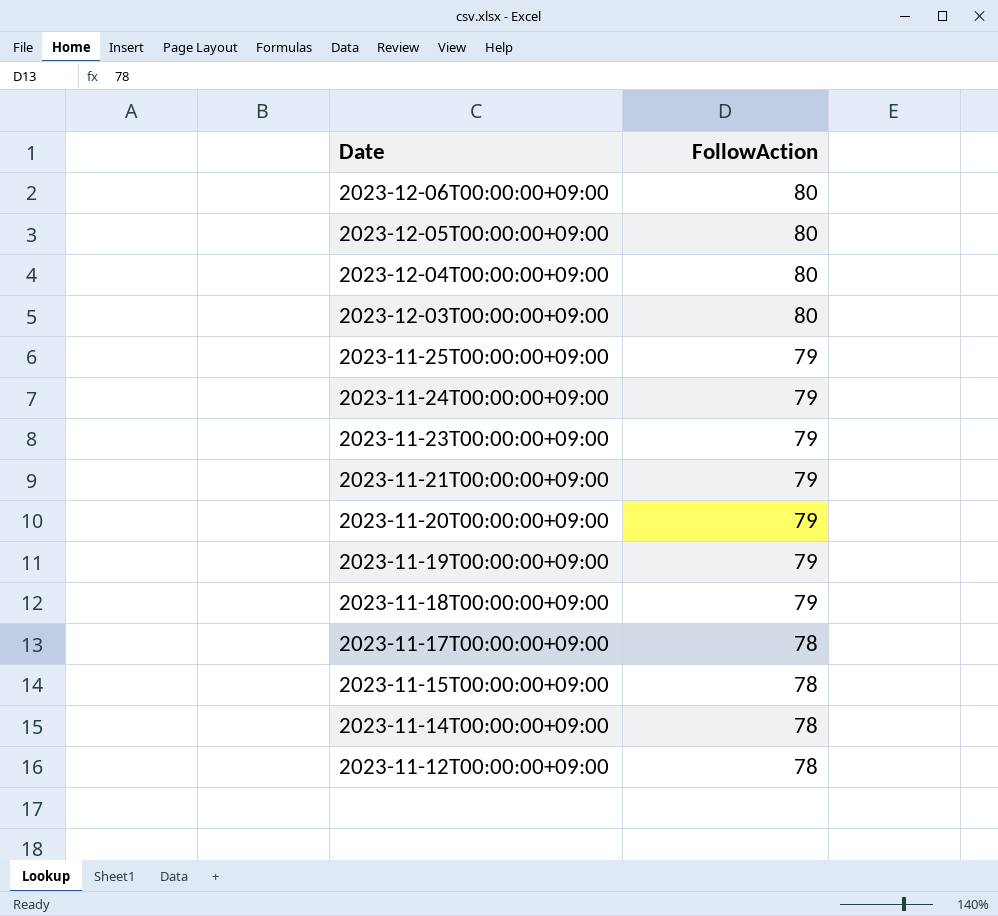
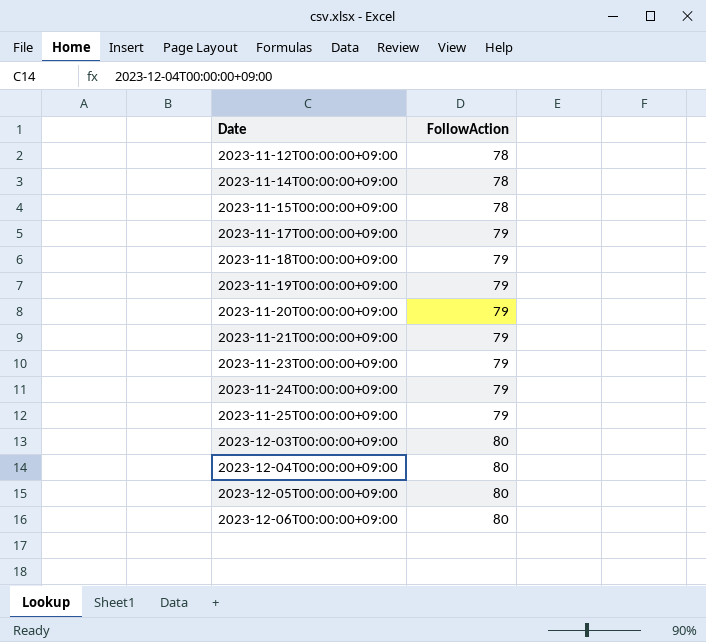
row order: Date descending -> Date ascending
2023-11-17T00:00:00+09:00 | FollowAction: 78 -> 79

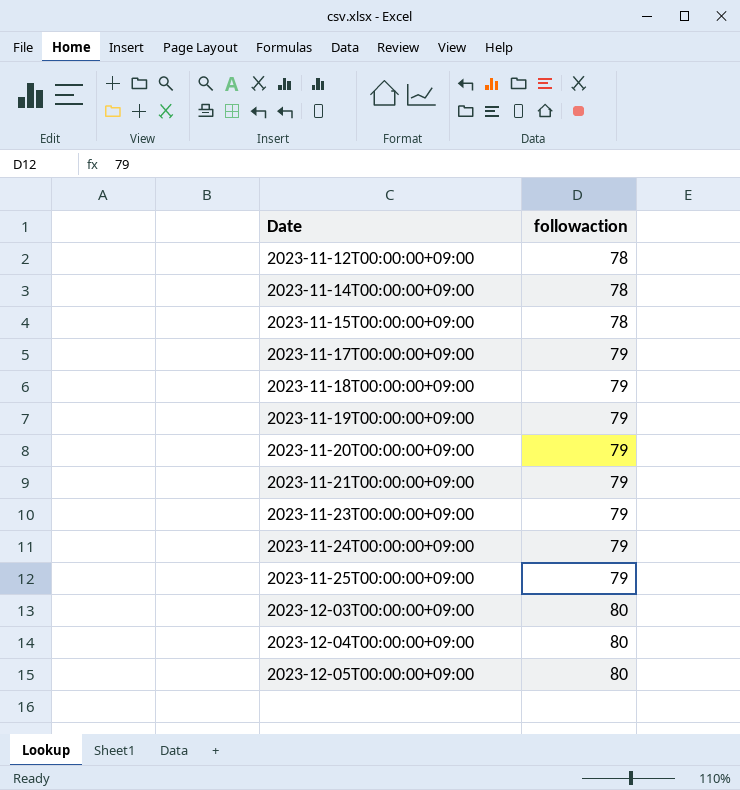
column name: FollowAction -> followaction
row 2023-12-06T00:00:00+09:00: 80 -> none

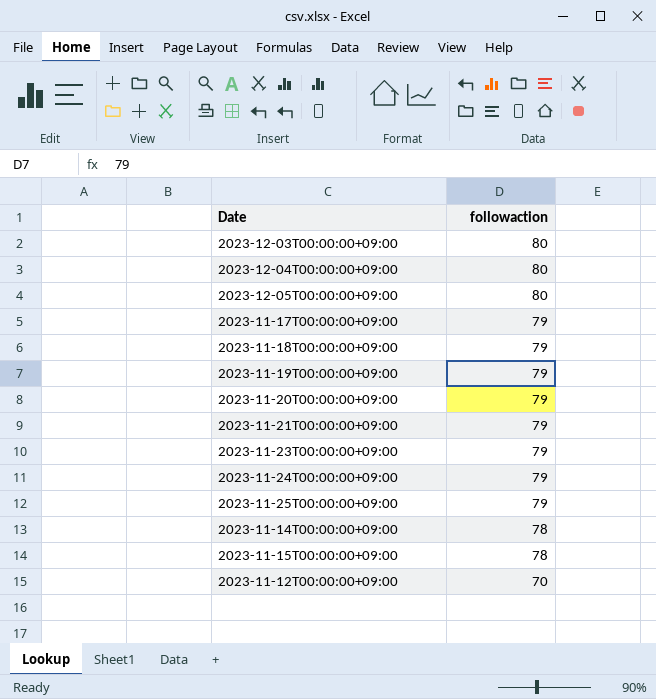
row order: Date ascending -> followaction descending
2023-11-12T00:00:00+09:00 | followaction: 78 -> 70

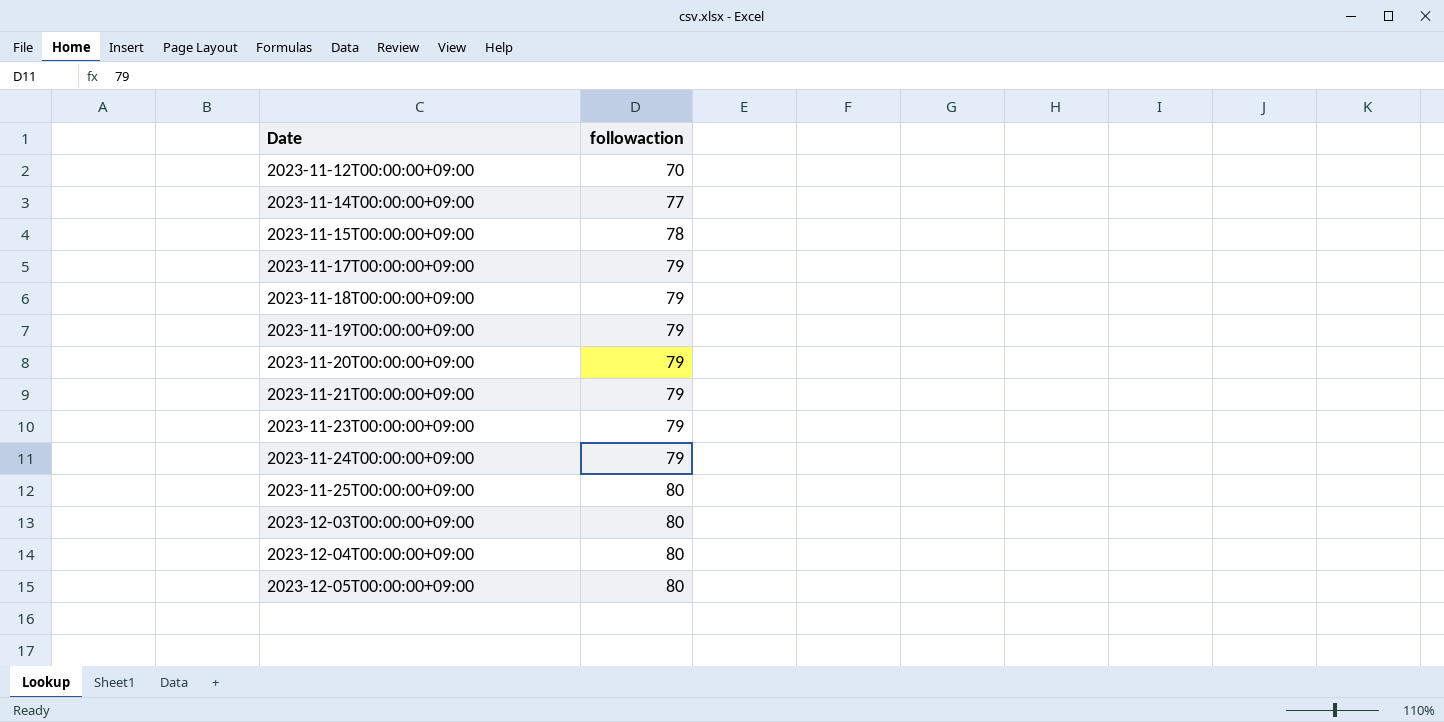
row order: followaction descending -> Date ascending
2023-11-14T00:00:00+09:00 | followaction: 78 -> 77
2023-11-25T00:00:00+09:00 | followaction: 79 -> 80

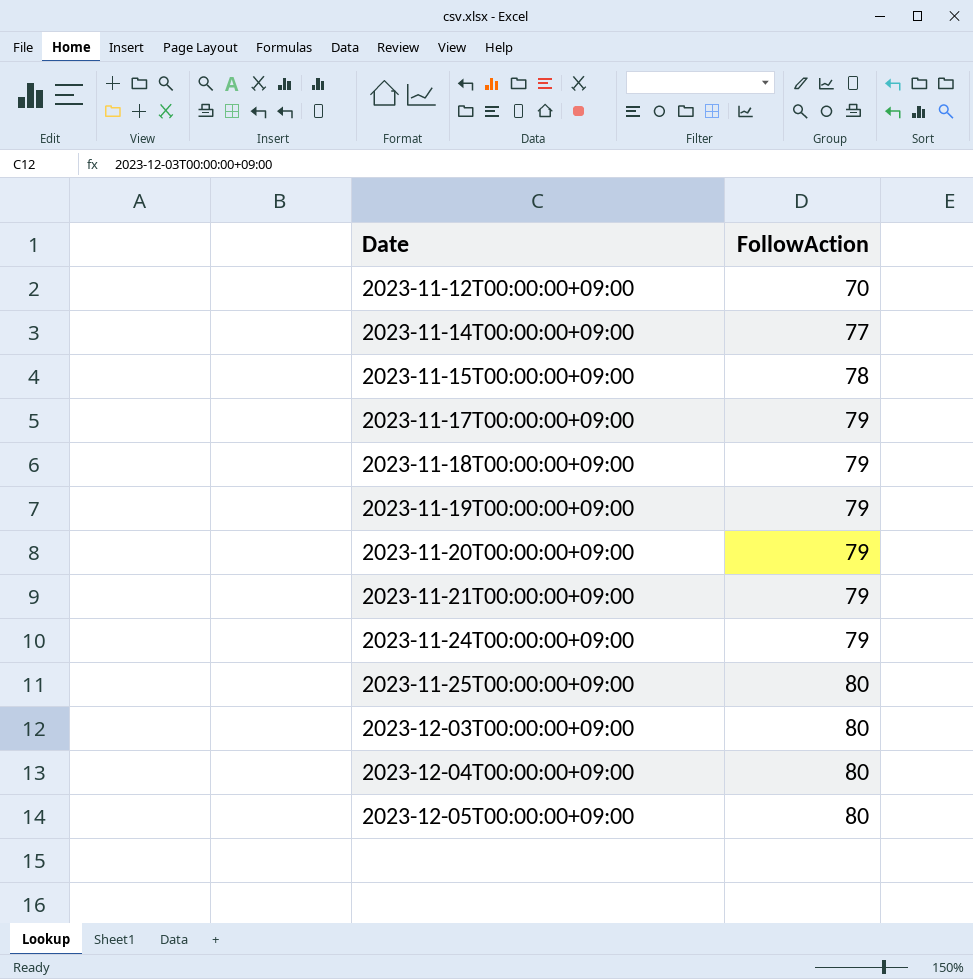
column name: followaction -> FollowAction
row 2023-11-23T00:00:00+09:00: 79 -> none

